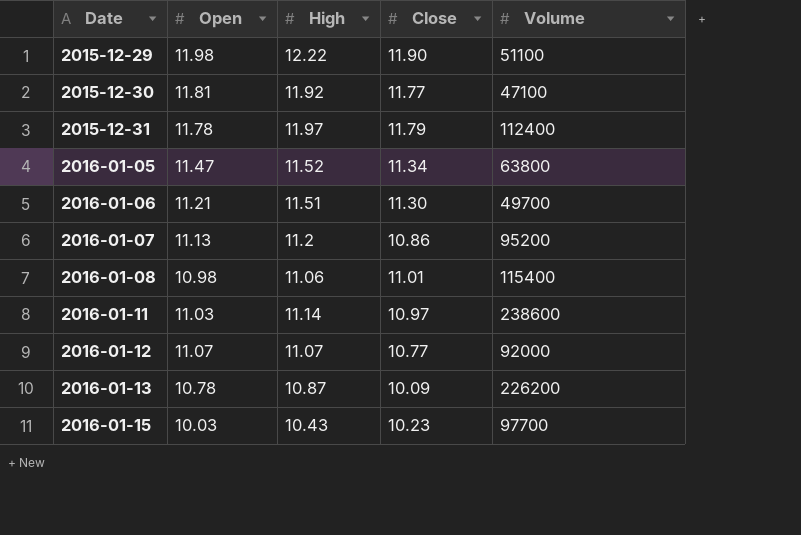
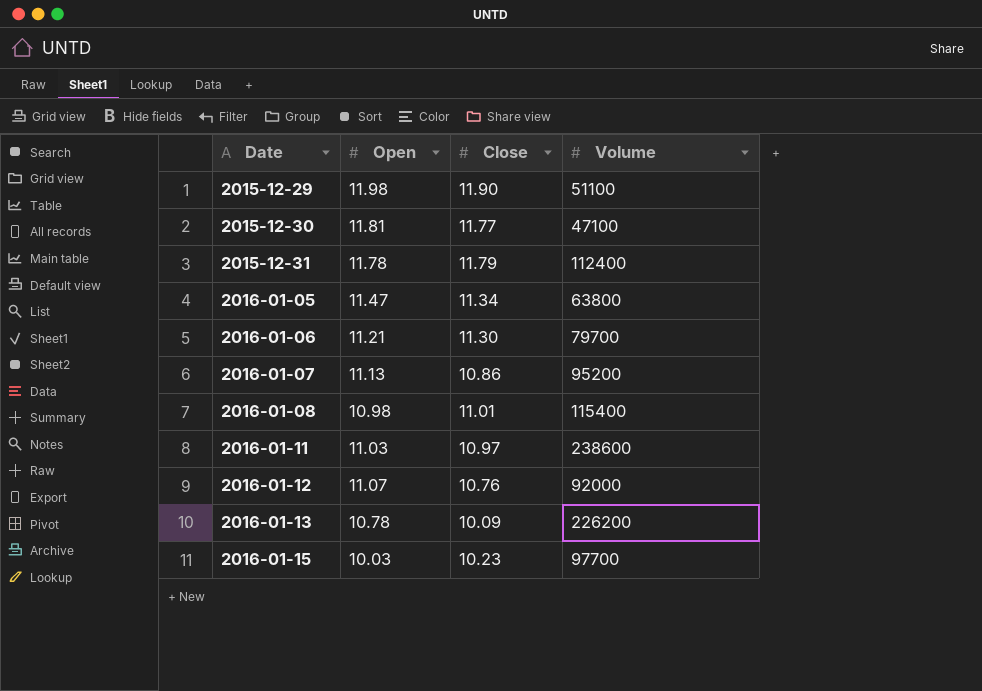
column High | position: 3 -> none
2016-01-06 | Volume: 49700 -> 79700
2016-01-12 | Close: 10.77 -> 10.76

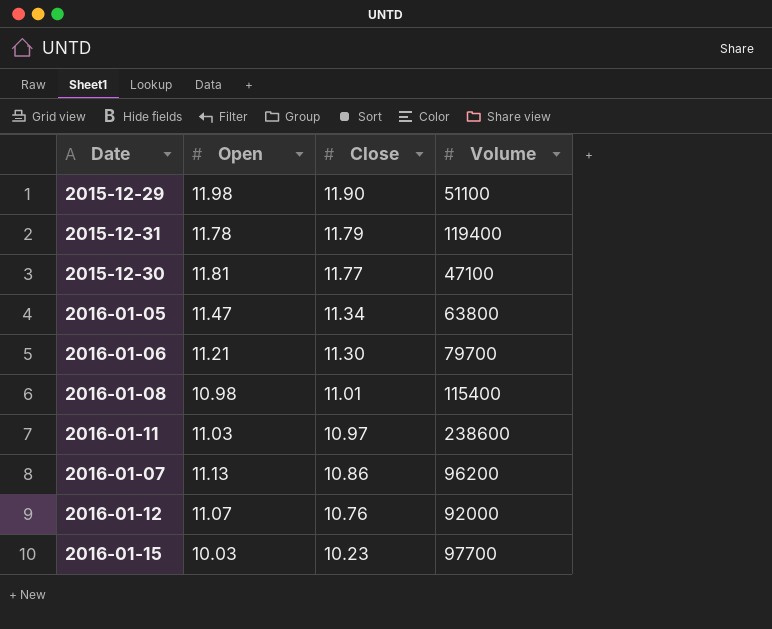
row order: Date ascending -> Close descending
row 2016-01-13: 10.78 | 10.09 | 226200 -> none
2015-12-31 | Volume: 112400 -> 119400
2016-01-07 | Volume: 95200 -> 96200

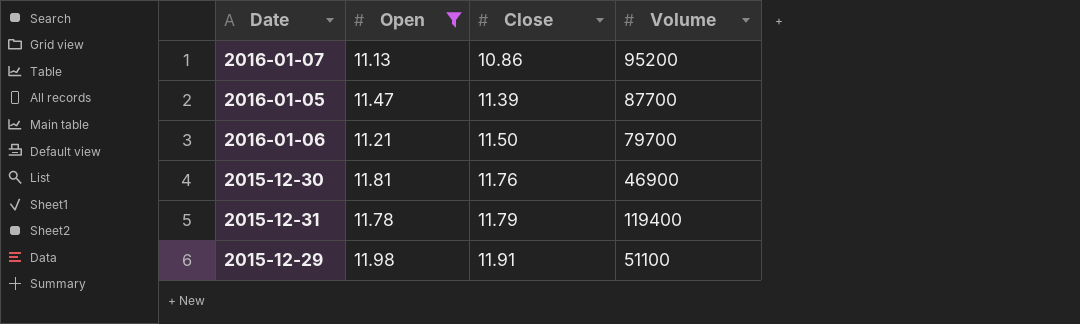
filter: none -> Open >= 11.13
row order: Close descending -> Close ascending
2016-01-07 | Volume: 96200 -> 95200
2016-01-05 | Close: 11.34 -> 11.39
2016-01-05 | Volume: 63800 -> 87700
2016-01-06 | Close: 11.30 -> 11.50
2015-12-30 | Close: 11.77 -> 11.76
2015-12-30 | Volume: 47100 -> 46900
2015-12-29 | Close: 11.90 -> 11.91

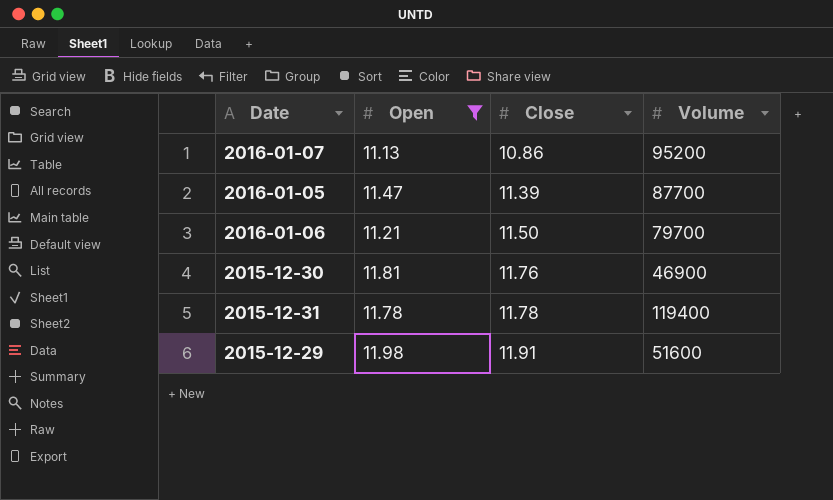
2015-12-31 | Close: 11.79 -> 11.78
2015-12-29 | Volume: 51100 -> 51600

